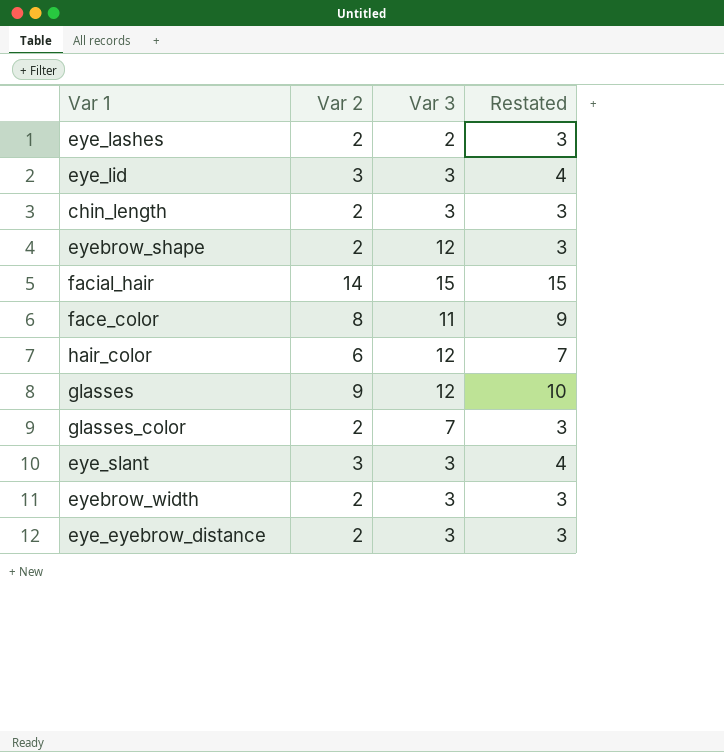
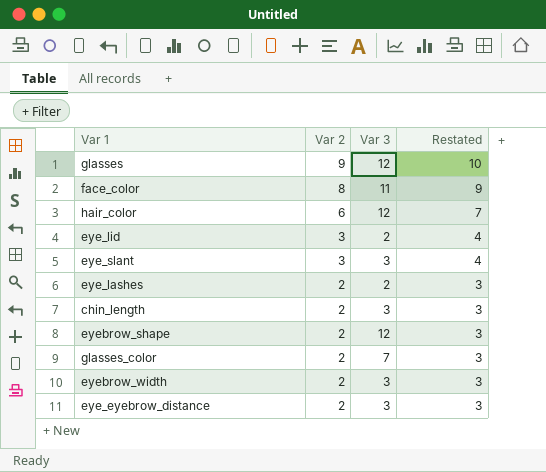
row order: none -> Var 2 descending
row facial_hair: 14 | 15 | 15 -> none
eye_lid | Var 3: 3 -> 2

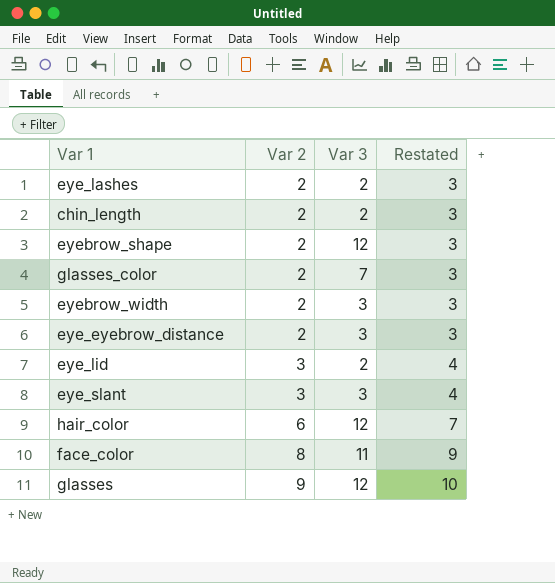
row order: Var 2 descending -> Var 2 ascending
chin_length | Var 3: 3 -> 2

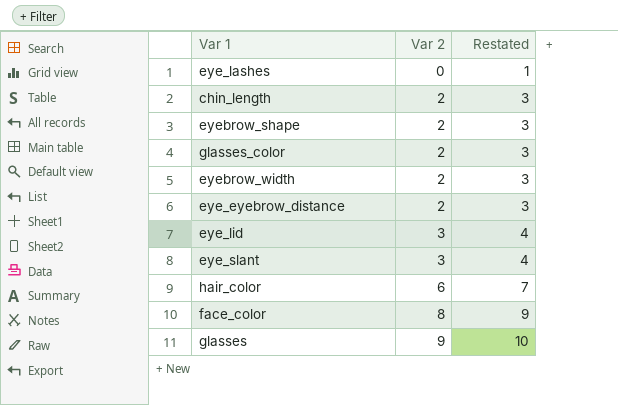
column Var 3 | position: 3 -> none
eye_lashes | Var 2: 2 -> 0
eye_lashes | Restated: 3 -> 1

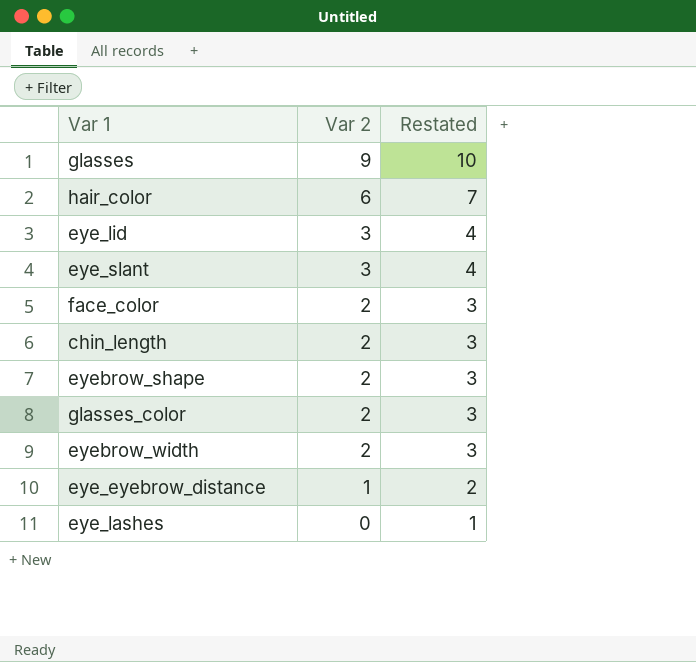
row order: Var 2 ascending -> Var 2 descending
face_color | Var 2: 8 -> 2
face_color | Restated: 9 -> 3
eye_eyebrow_distance | Var 2: 2 -> 1
eye_eyebrow_distance | Restated: 3 -> 2

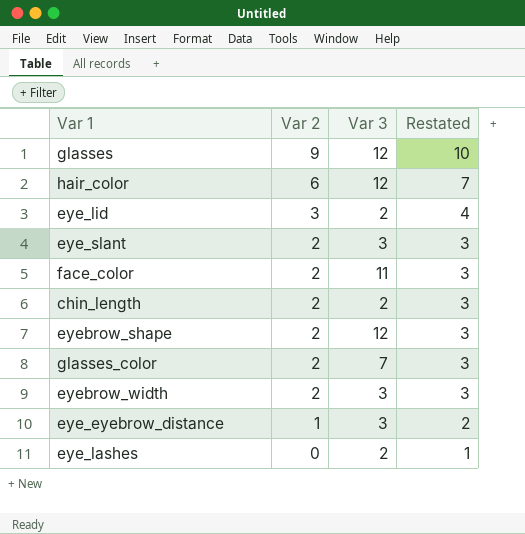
column Var 3 | position: none -> 3
eye_slant | Var 2: 3 -> 2
eye_slant | Restated: 4 -> 3

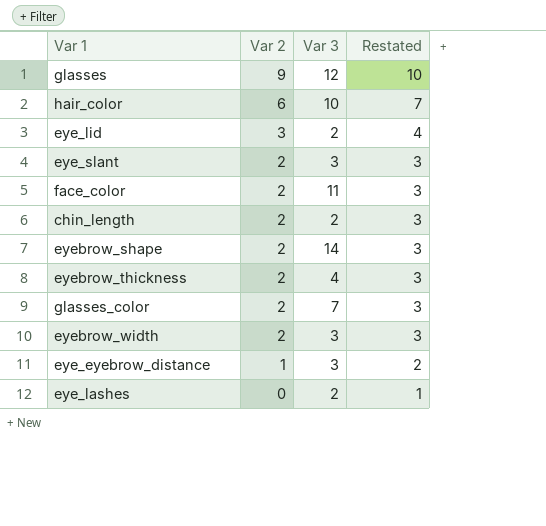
hair_color | Var 3: 12 -> 10
eyebrow_shape | Var 3: 12 -> 14
row eyebrow_thickness: none -> 2 | 4 | 3

